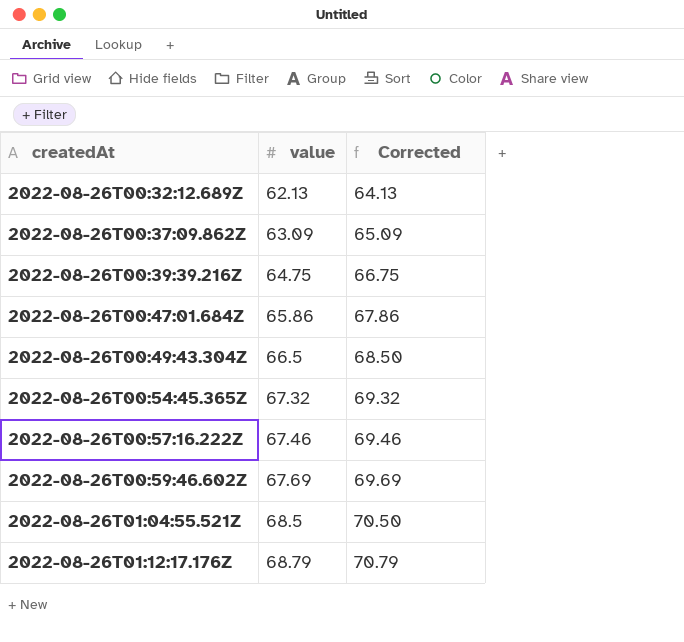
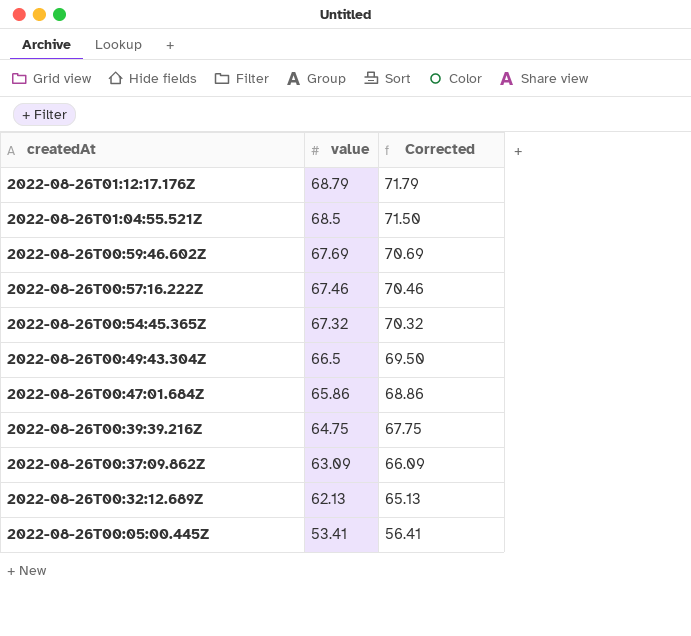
row order: createdAt ascending -> createdAt descending
column Corrected | formula: [value] + 2 -> [value] + 3
row 2022-08-26T00:05:00.445Z: none -> 53.41 | 56.41

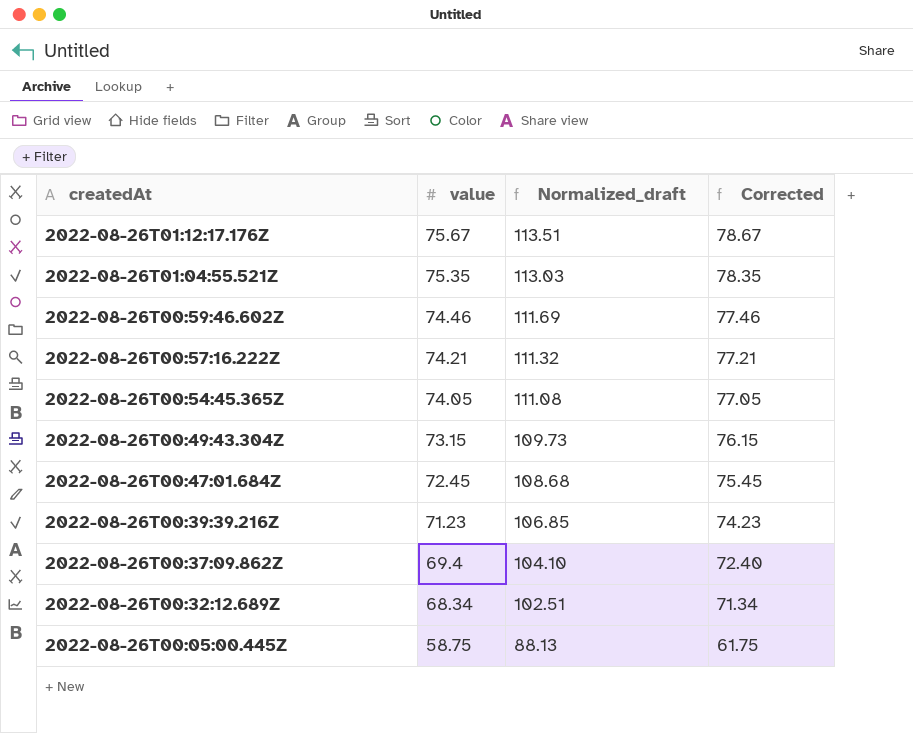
column Normalized_draft | formula: none -> [value] * 1.5
2022-08-26T01:12:17.176Z | value: 68.79 -> 75.67
2022-08-26T01:12:17.176Z | Corrected: 71.79 -> 78.67
2022-08-26T01:04:55.521Z | value: 68.5 -> 75.35
2022-08-26T01:04:55.521Z | Corrected: 71.50 -> 78.35
2022-08-26T00:59:46.602Z | value: 67.69 -> 74.46
2022-08-26T00:59:46.602Z | Corrected: 70.69 -> 77.46
2022-08-26T00:57:16.222Z | value: 67.46 -> 74.21
2022-08-26T00:57:16.222Z | Corrected: 70.46 -> 77.21
2022-08-26T00:54:45.365Z | value: 67.32 -> 74.05
2022-08-26T00:54:45.365Z | Corrected: 70.32 -> 77.05
2022-08-26T00:49:43.304Z | value: 66.5 -> 73.15
2022-08-26T00:49:43.304Z | Corrected: 69.50 -> 76.15
2022-08-26T00:47:01.684Z | value: 65.86 -> 72.45
2022-08-26T00:47:01.684Z | Corrected: 68.86 -> 75.45
2022-08-26T00:39:39.216Z | value: 64.75 -> 71.23
2022-08-26T00:39:39.216Z | Corrected: 67.75 -> 74.23
2022-08-26T00:37:09.862Z | value: 63.09 -> 69.4
2022-08-26T00:37:09.862Z | Corrected: 66.09 -> 72.40
2022-08-26T00:32:12.689Z | value: 62.13 -> 68.34
2022-08-26T00:32:12.689Z | Corrected: 65.13 -> 71.34
2022-08-26T00:05:00.445Z | value: 53.41 -> 58.75
2022-08-26T00:05:00.445Z | Corrected: 56.41 -> 61.75

